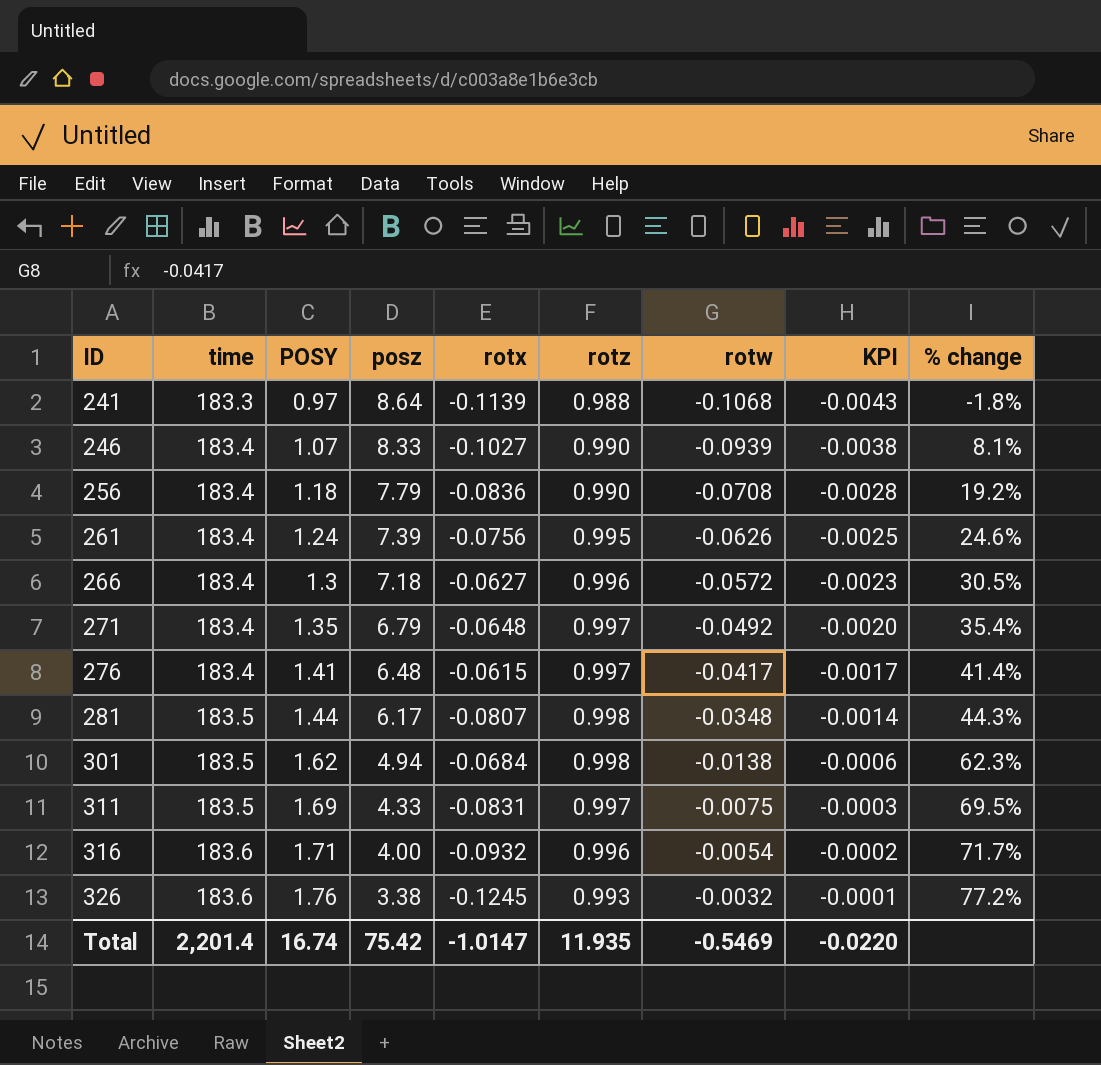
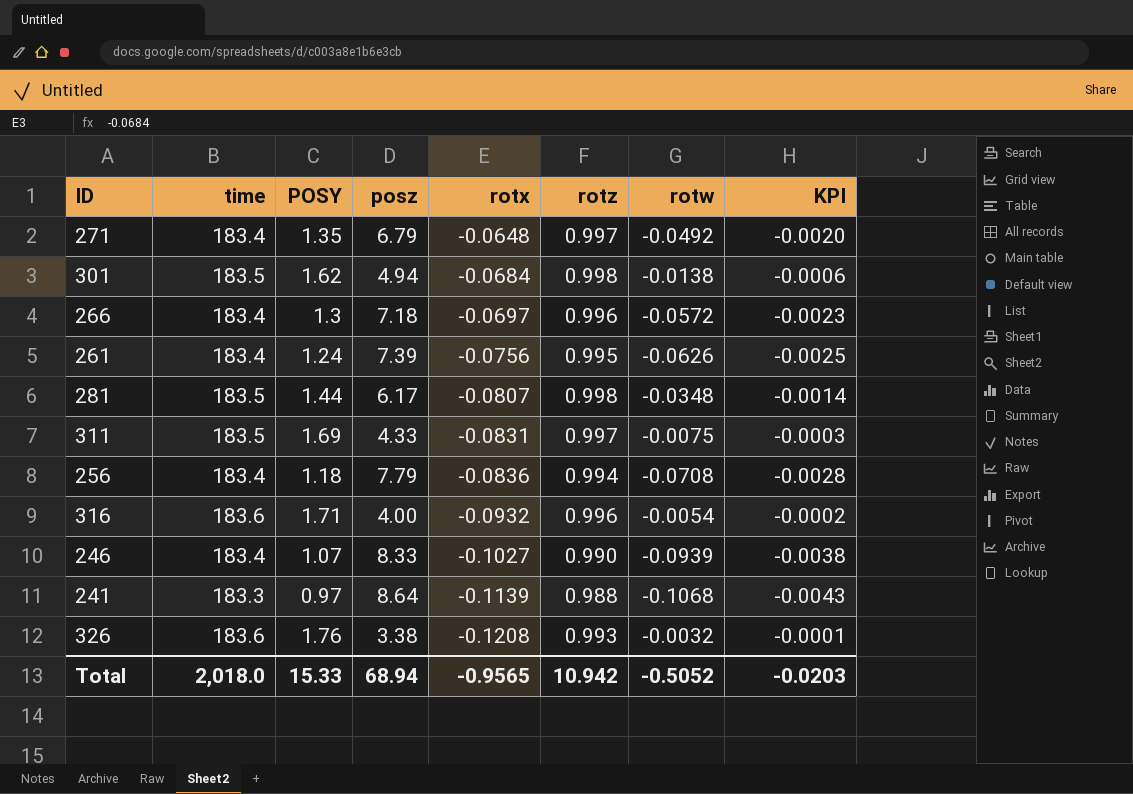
row order: ID ascending -> rotx descending
column % change | formula: ([POSY] - [rotz]) / [rotz] -> none
row 276: 183.4 | 1.41 | 6.48 | -0.0615 | 0.997 | -0.0417 | -0.0017 | 41.4% -> none
266 | rotx: -0.0627 -> -0.0697
256 | rotz: 0.990 -> 0.994
326 | rotx: -0.1245 -> -0.1208
Total | time: 2,201.4 -> 2,018.0
Total | POSY: 16.74 -> 15.33
Total | posz: 75.42 -> 68.94
Total | rotx: -1.0147 -> -0.9565
Total | rotz: 11.935 -> 10.942
Total | rotw: -0.5469 -> -0.5052
Total | KPI: -0.0220 -> -0.0203

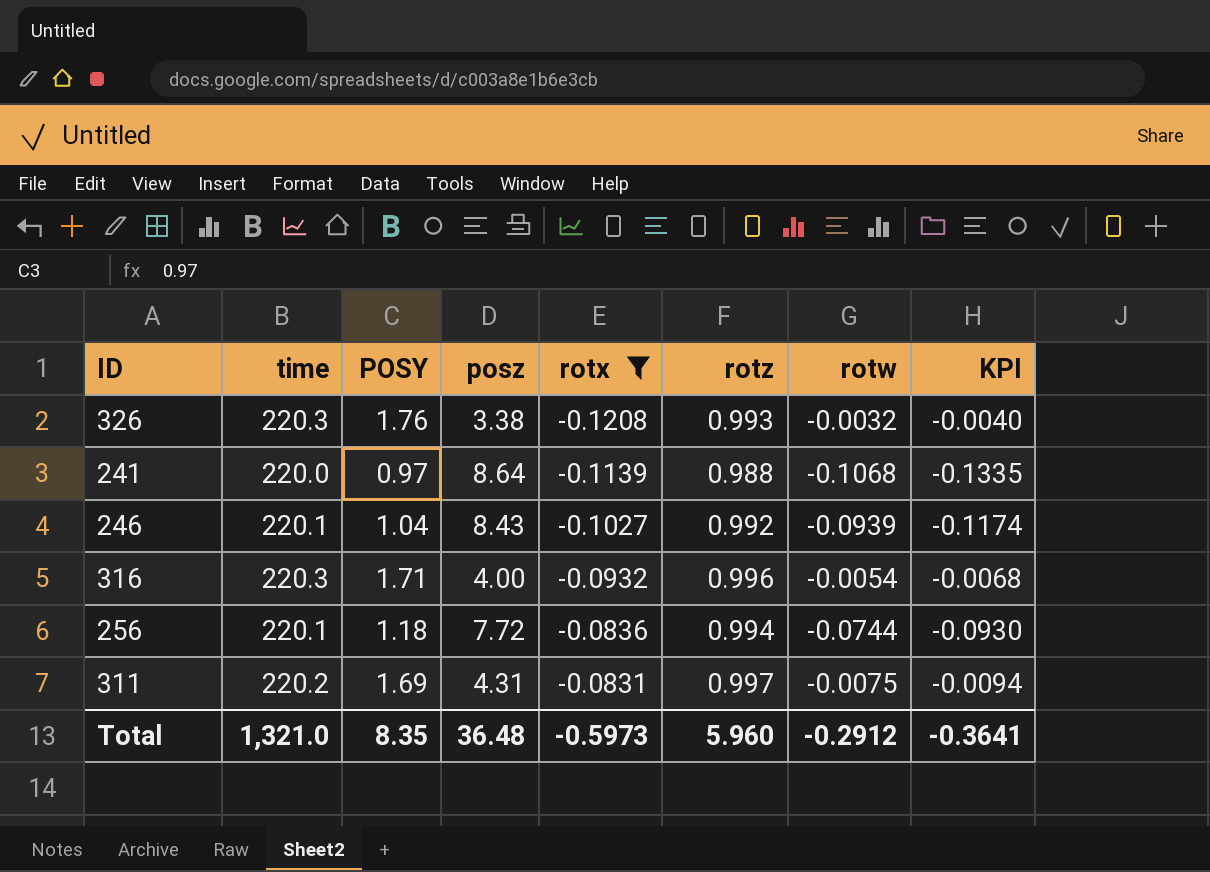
filter: none -> rotx <= -0.0831
row order: rotx descending -> rotx ascending
column KPI | formula: [rotw] * 0.04 -> [rotw] * 1.25
326 | time: 183.6 -> 220.3
241 | time: 183.3 -> 220.0
246 | time: 183.4 -> 220.1
246 | POSY: 1.07 -> 1.04
246 | posz: 8.33 -> 8.43
246 | rotz: 0.990 -> 0.992
316 | time: 183.6 -> 220.3
256 | time: 183.4 -> 220.1
256 | posz: 7.79 -> 7.72
256 | rotw: -0.0708 -> -0.0744
311 | time: 183.5 -> 220.2
311 | posz: 4.33 -> 4.31
Total | time: 2,018.0 -> 1,321.0
Total | POSY: 15.33 -> 8.35
Total | posz: 68.94 -> 36.48
Total | rotx: -0.9565 -> -0.5973
Total | rotz: 10.942 -> 5.960
Total | rotw: -0.5052 -> -0.2912
Total | KPI: -0.0203 -> -0.3641

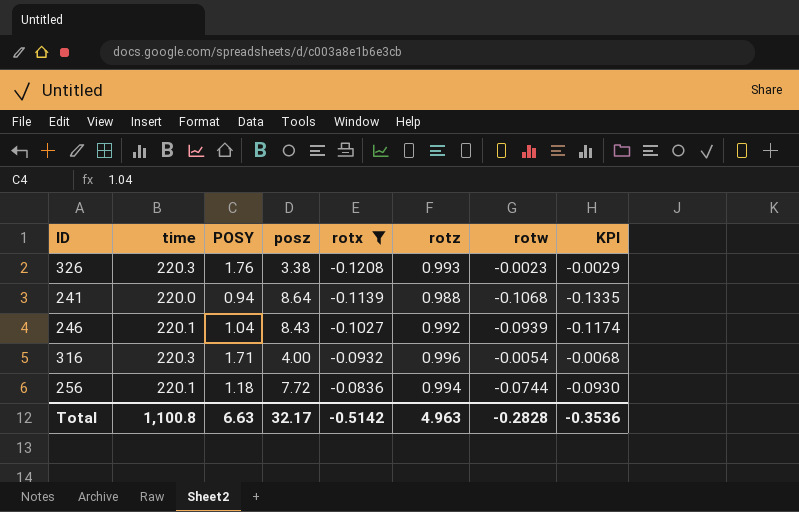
row 311: 220.2 | 1.69 | 4.31 | -0.0831 | 0.997 | -0.0075 | -0.0094 -> none
326 | rotw: -0.0032 -> -0.0023
326 | KPI: -0.0040 -> -0.0029
241 | POSY: 0.97 -> 0.94
Total | time: 1,321.0 -> 1,100.8
Total | POSY: 8.35 -> 6.63
Total | posz: 36.48 -> 32.17
Total | rotx: -0.5973 -> -0.5142
Total | rotz: 5.960 -> 4.963
Total | rotw: -0.2912 -> -0.2828
Total | KPI: -0.3641 -> -0.3536

